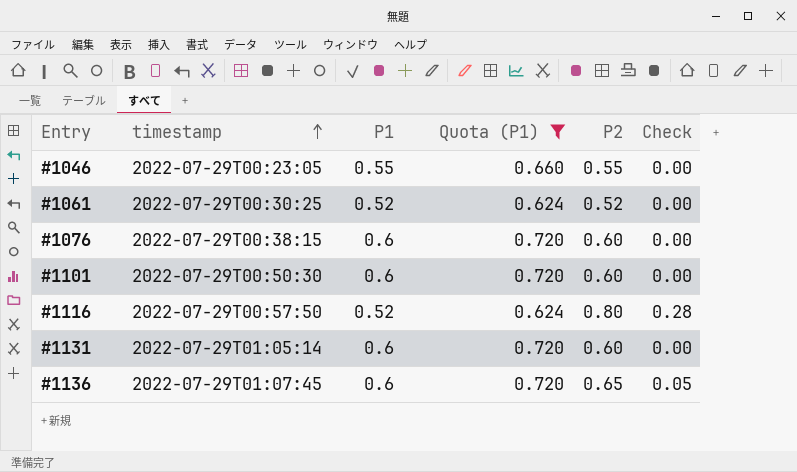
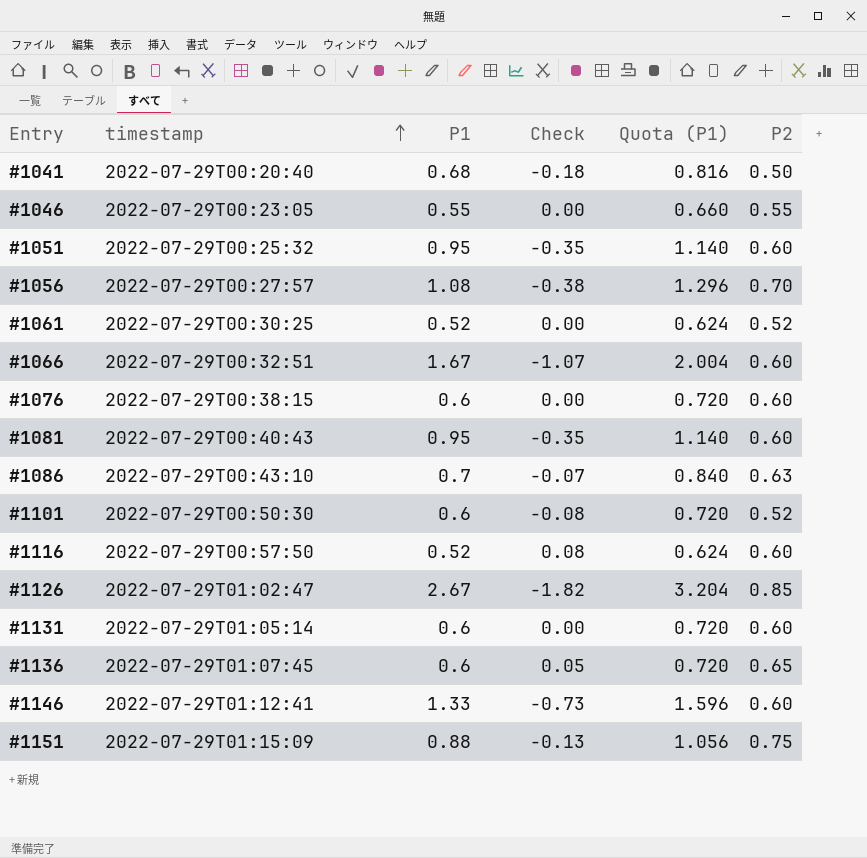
filter: Quota (P1) <= 0.720 -> none
column Check | position: 6 -> 4
#1101 | Check: 0.00 -> -0.08
#1101 | P2: 0.60 -> 0.52
#1116 | Check: 0.28 -> 0.08
#1116 | P2: 0.80 -> 0.60

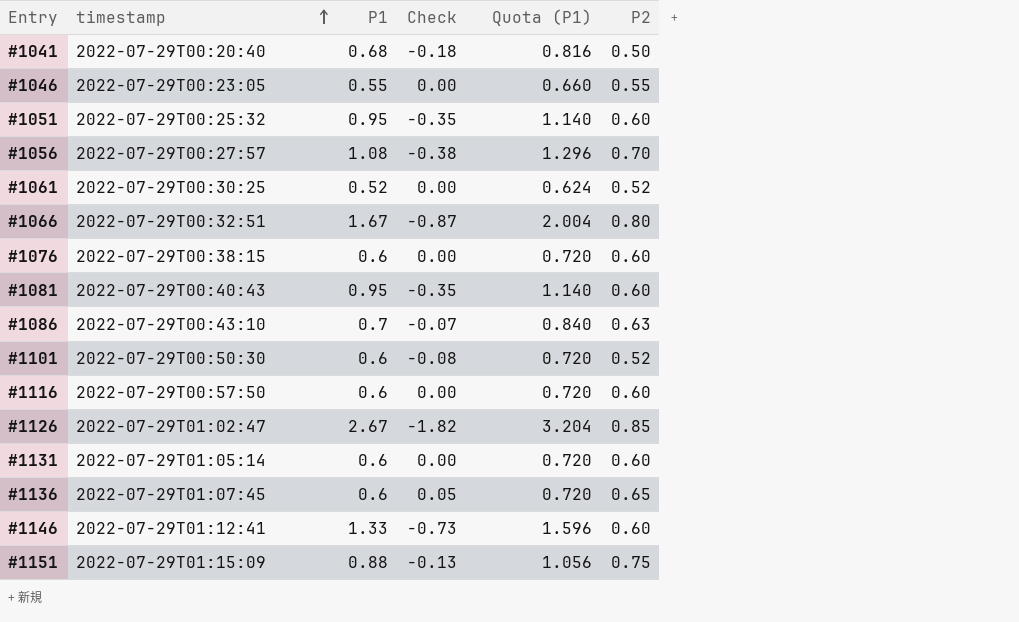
#1066 | Check: -1.07 -> -0.87
#1066 | P2: 0.60 -> 0.80
#1116 | P1: 0.52 -> 0.6
#1116 | Check: 0.08 -> 0.00
#1116 | Quota (P1): 0.624 -> 0.720

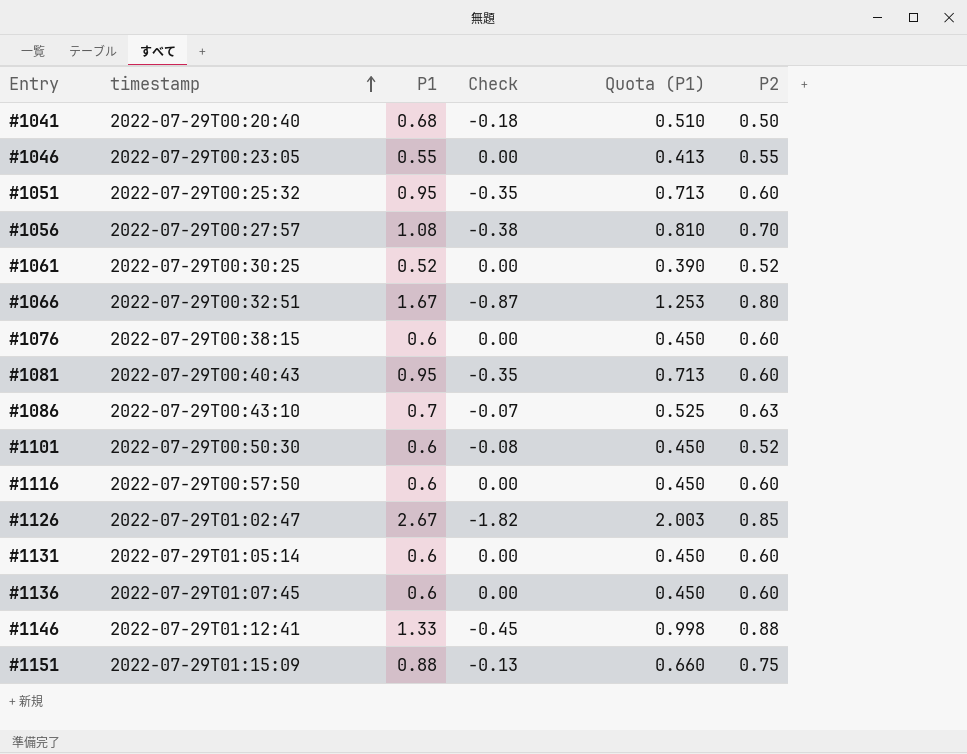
column Quota (P1) | formula: [P1] * 1.2 -> [P1] * 0.75
#1136 | Check: 0.05 -> 0.00
#1136 | P2: 0.65 -> 0.60
#1146 | Check: -0.73 -> -0.45
#1146 | P2: 0.60 -> 0.88

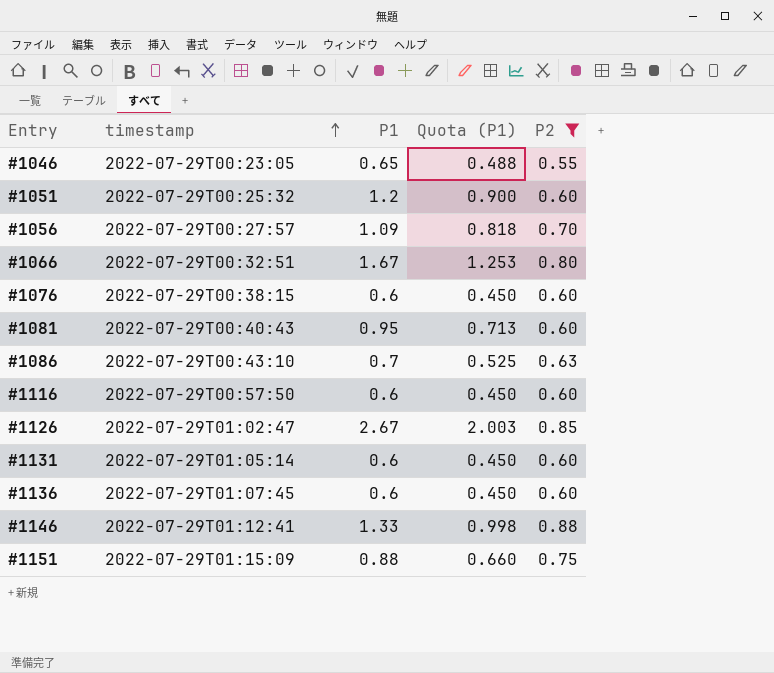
filter: none -> P2 >= 0.55
column Check | formula: [P2] - [P1] -> none
#1046 | P1: 0.55 -> 0.65
#1046 | Quota (P1): 0.413 -> 0.488
#1051 | P1: 0.95 -> 1.2
#1051 | Quota (P1): 0.713 -> 0.900
#1056 | P1: 1.08 -> 1.09
#1056 | Quota (P1): 0.810 -> 0.818

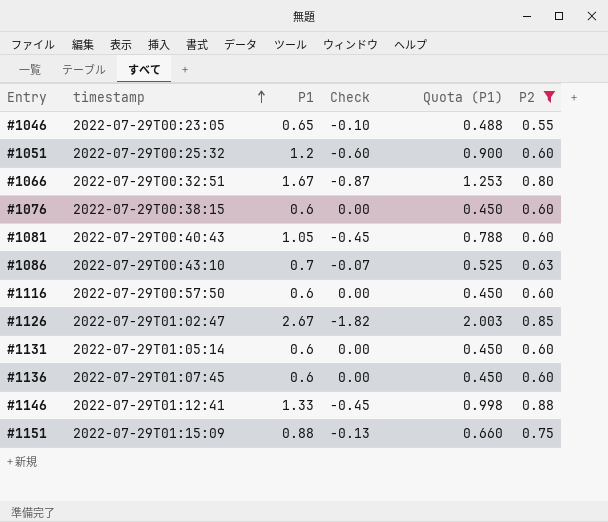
column Check | formula: none -> [P2] - [P1]
row #1056: 2022-07-29T00:27:57 | 1.09 | 0.818 | 0.70 -> none
#1081 | P1: 0.95 -> 1.05
#1081 | Quota (P1): 0.713 -> 0.788

